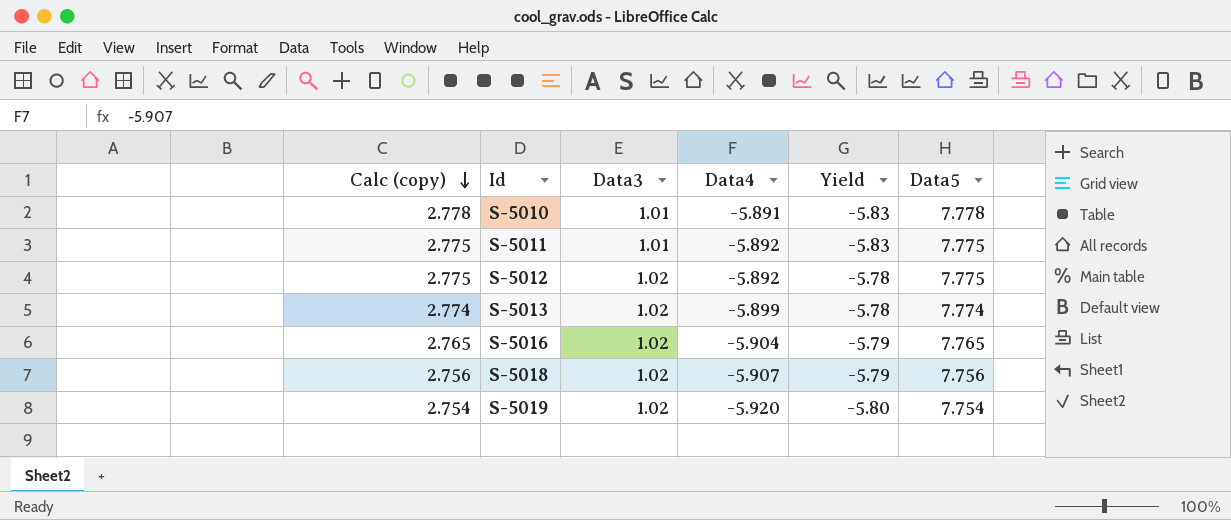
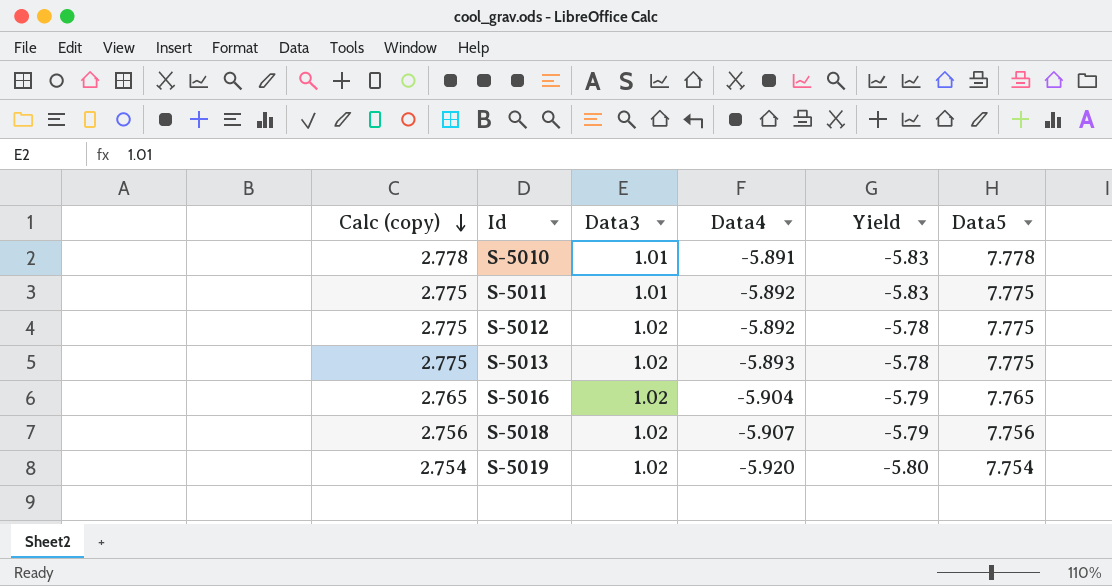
S-5013 | Calc (copy): 2.774 -> 2.775
S-5013 | Data4: -5.899 -> -5.893
S-5013 | Data5: 7.774 -> 7.775

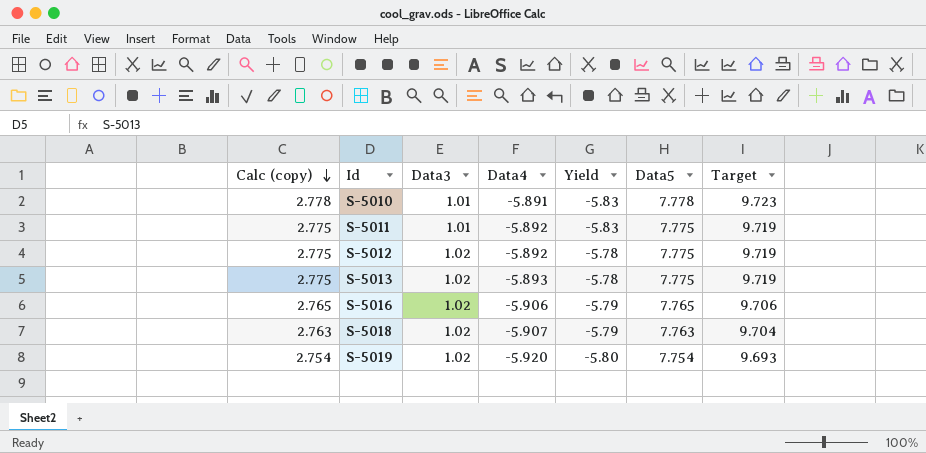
column Target | formula: none -> [Data5] * 1.25
S-5016 | Data4: -5.904 -> -5.906
S-5018 | Calc (copy): 2.756 -> 2.763
S-5018 | Data5: 7.756 -> 7.763

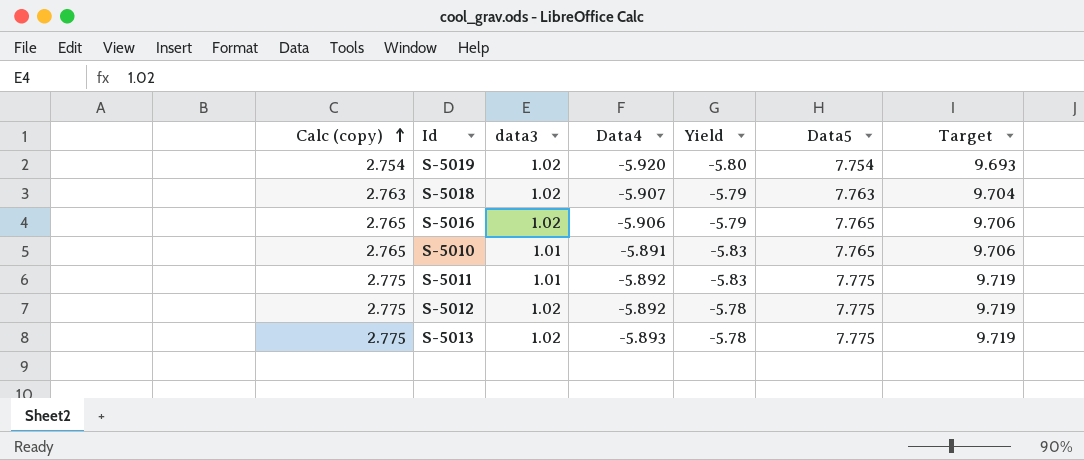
row order: Calc (copy) descending -> Calc (copy) ascending
column name: Data3 -> data3
S-5010 | Calc (copy): 2.778 -> 2.765
S-5010 | Data5: 7.778 -> 7.765
S-5010 | Target: 9.723 -> 9.706

